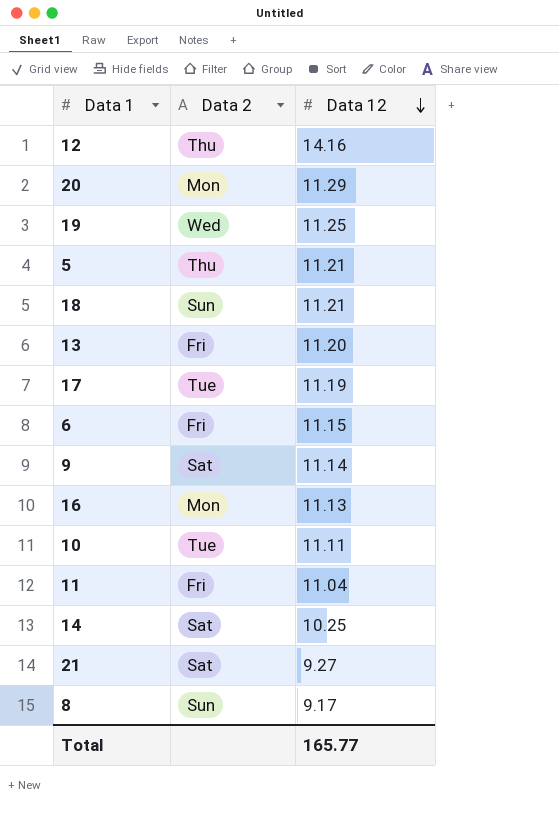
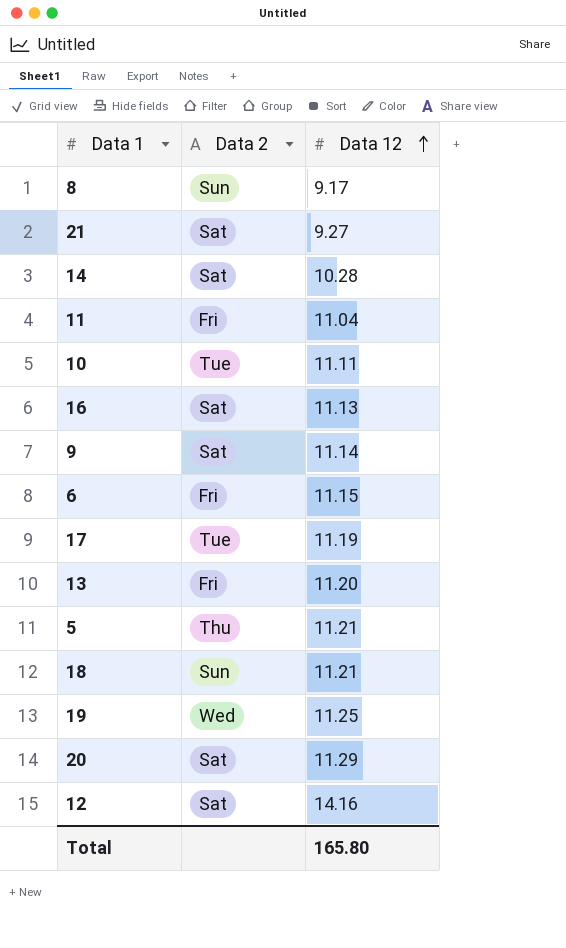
row order: Data 12 descending -> Data 12 ascending
14 | Data 12: 10.25 -> 10.28
16 | Data 2: Mon -> Sat
20 | Data 2: Mon -> Sat
12 | Data 2: Thu -> Sat
Total | Data 12: 165.77 -> 165.80

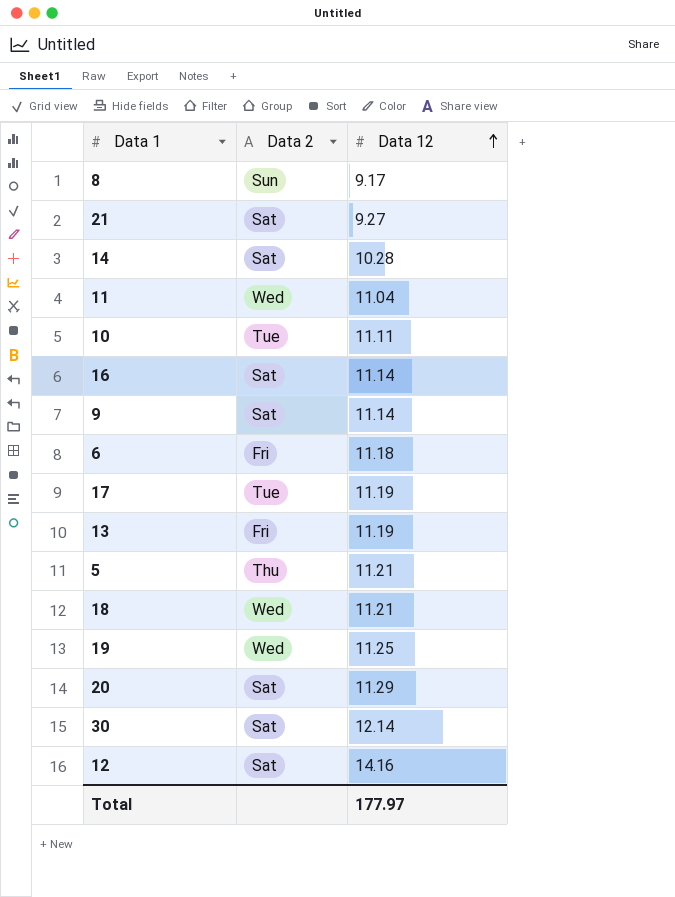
11 | Data 2: Fri -> Wed
16 | Data 12: 11.13 -> 11.14
6 | Data 12: 11.15 -> 11.18
13 | Data 12: 11.20 -> 11.19
18 | Data 2: Sun -> Wed
row 30: none -> Sat | 12.14
Total | Data 12: 165.80 -> 177.97

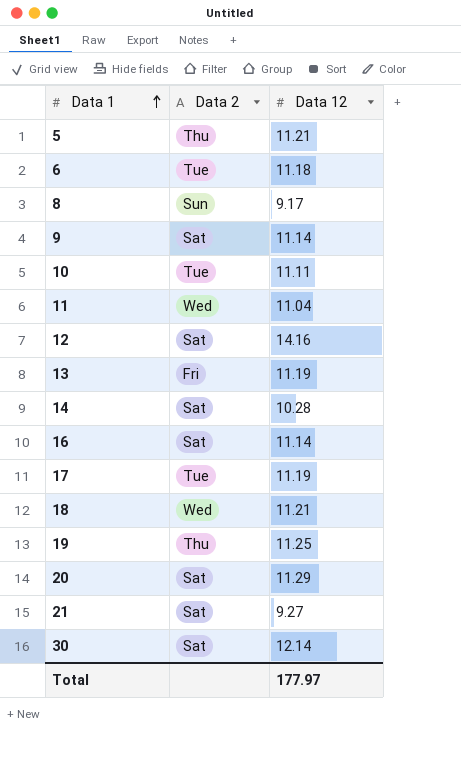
row order: Data 12 ascending -> Data 1 ascending
6 | Data 2: Fri -> Tue
19 | Data 2: Wed -> Thu

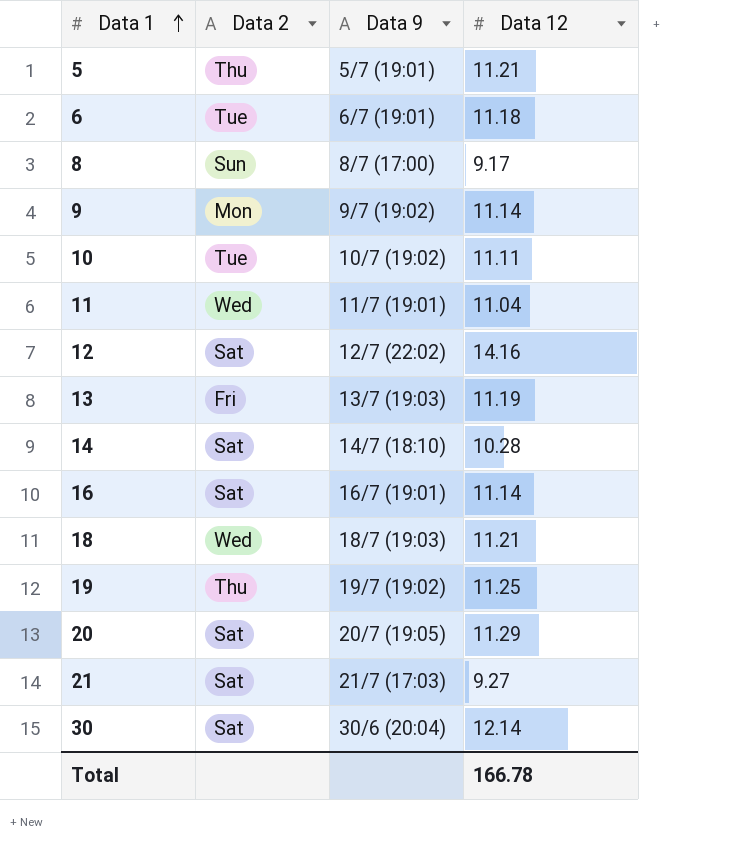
column Data 9 | position: none -> 3
row 17: Tue | 11.19 -> none
9 | Data 2: Sat -> Mon
Total | Data 12: 177.97 -> 166.78

